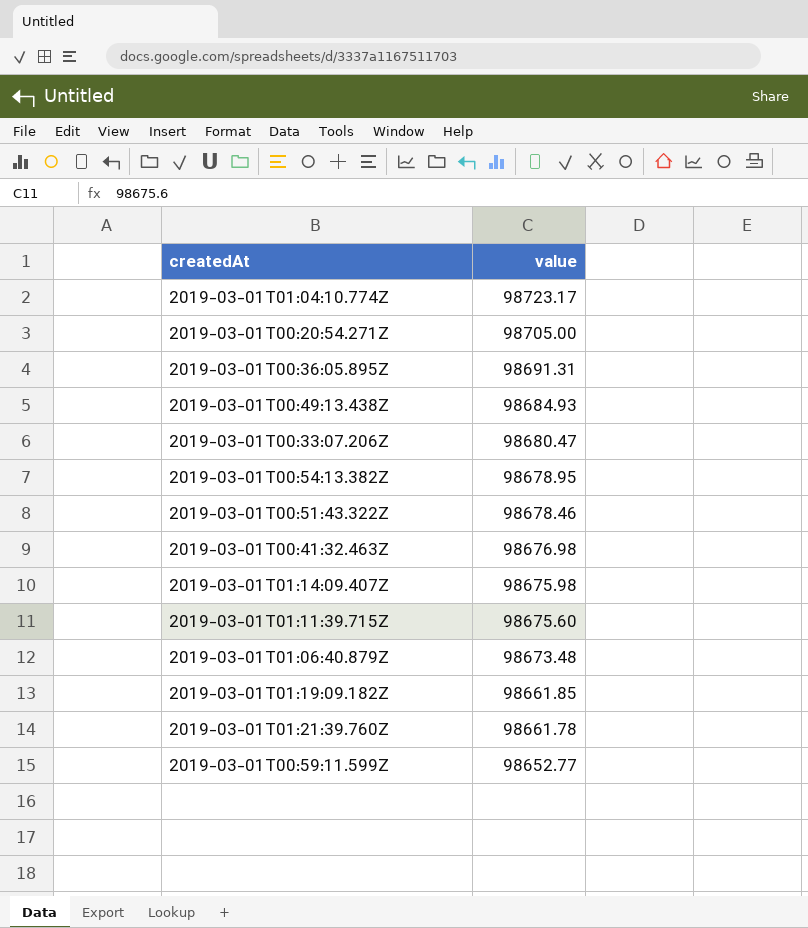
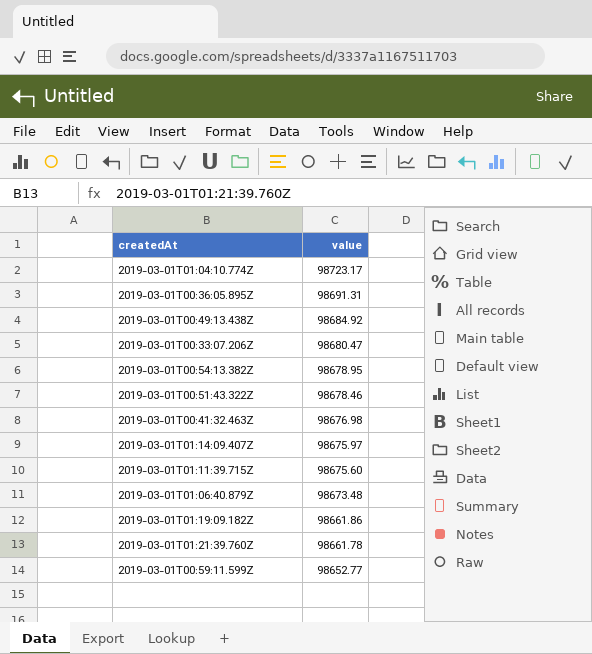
row 2019-03-01T00:20:54.271Z: 98705.00 -> none
2019-03-01T00:49:13.438Z | value: 98684.93 -> 98684.92
2019-03-01T01:14:09.407Z | value: 98675.98 -> 98675.97
2019-03-01T01:19:09.182Z | value: 98661.85 -> 98661.86

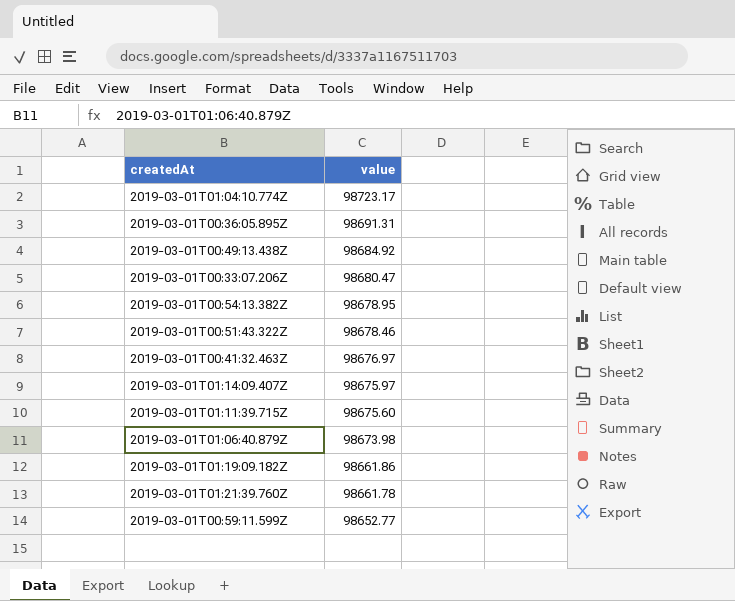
2019-03-01T00:41:32.463Z | value: 98676.98 -> 98676.97
2019-03-01T01:06:40.879Z | value: 98673.48 -> 98673.98

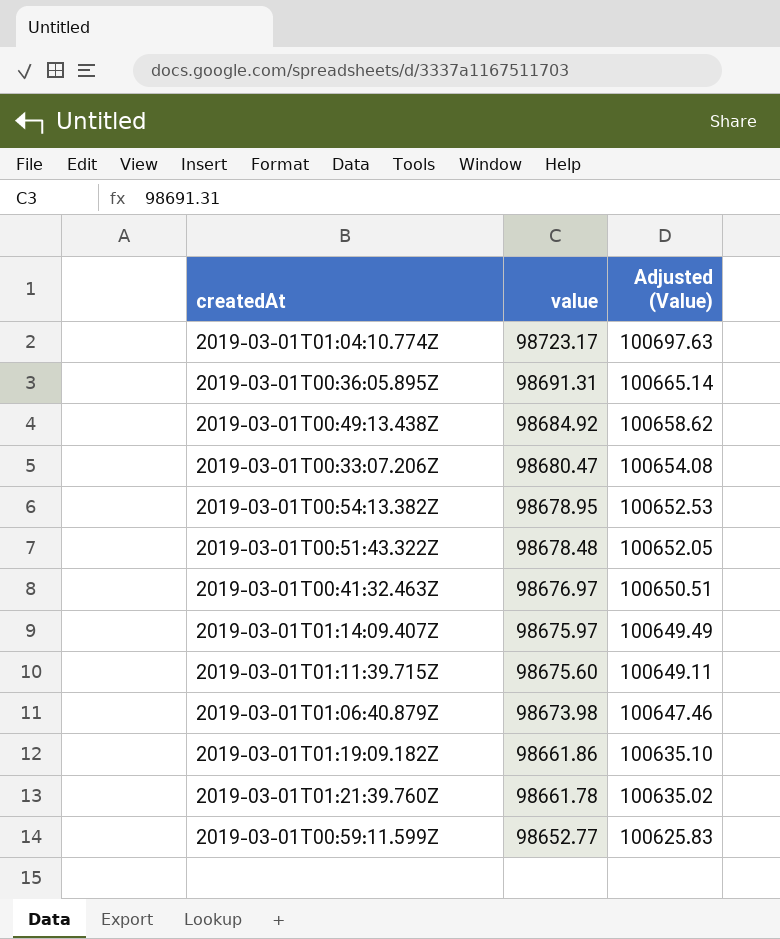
column Adjusted (Value) | formula: none -> [value] * 1.02
2019-03-01T00:51:43.322Z | value: 98678.46 -> 98678.48

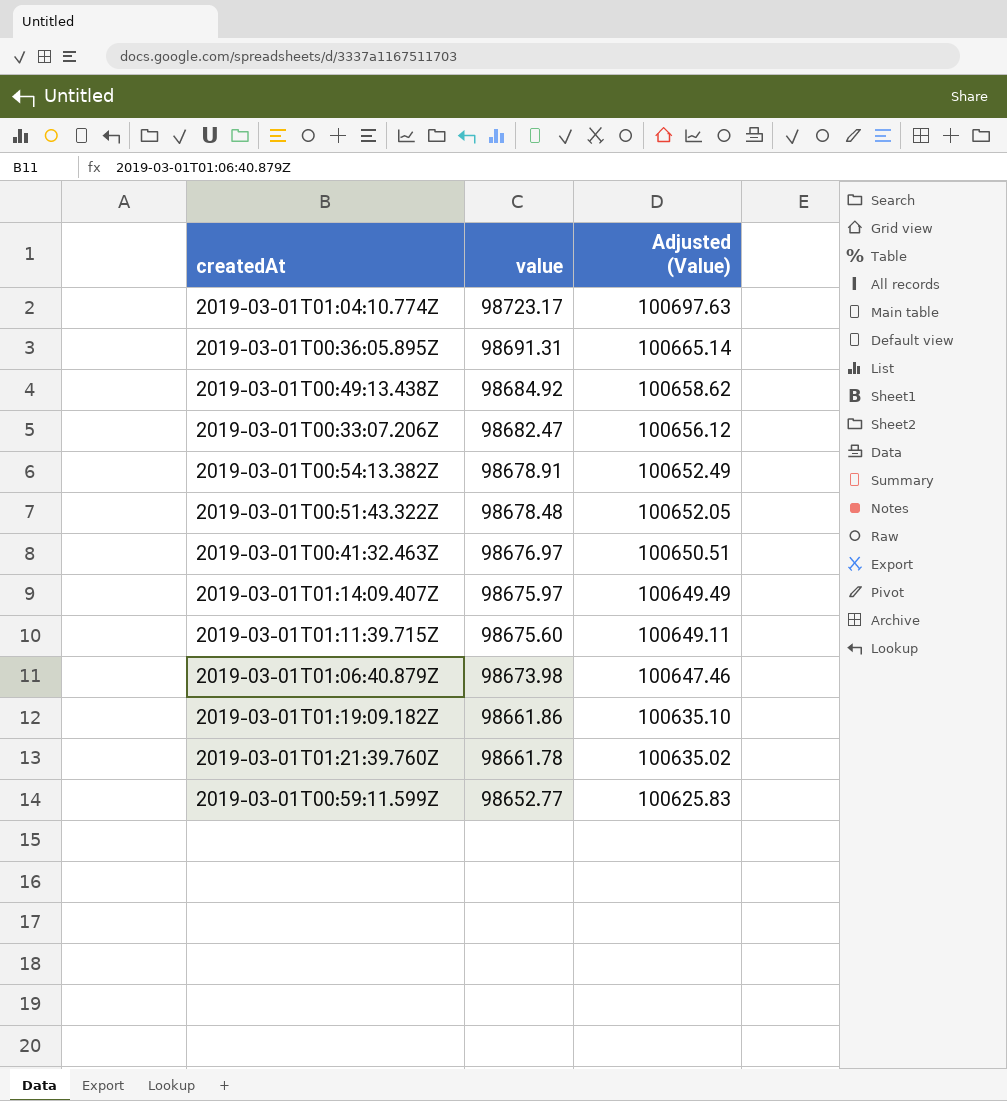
2019-03-01T00:33:07.206Z | value: 98680.47 -> 98682.47
2019-03-01T00:33:07.206Z | Adjusted (Value): 100654.08 -> 100656.12
2019-03-01T00:54:13.382Z | value: 98678.95 -> 98678.91
2019-03-01T00:54:13.382Z | Adjusted (Value): 100652.53 -> 100652.49

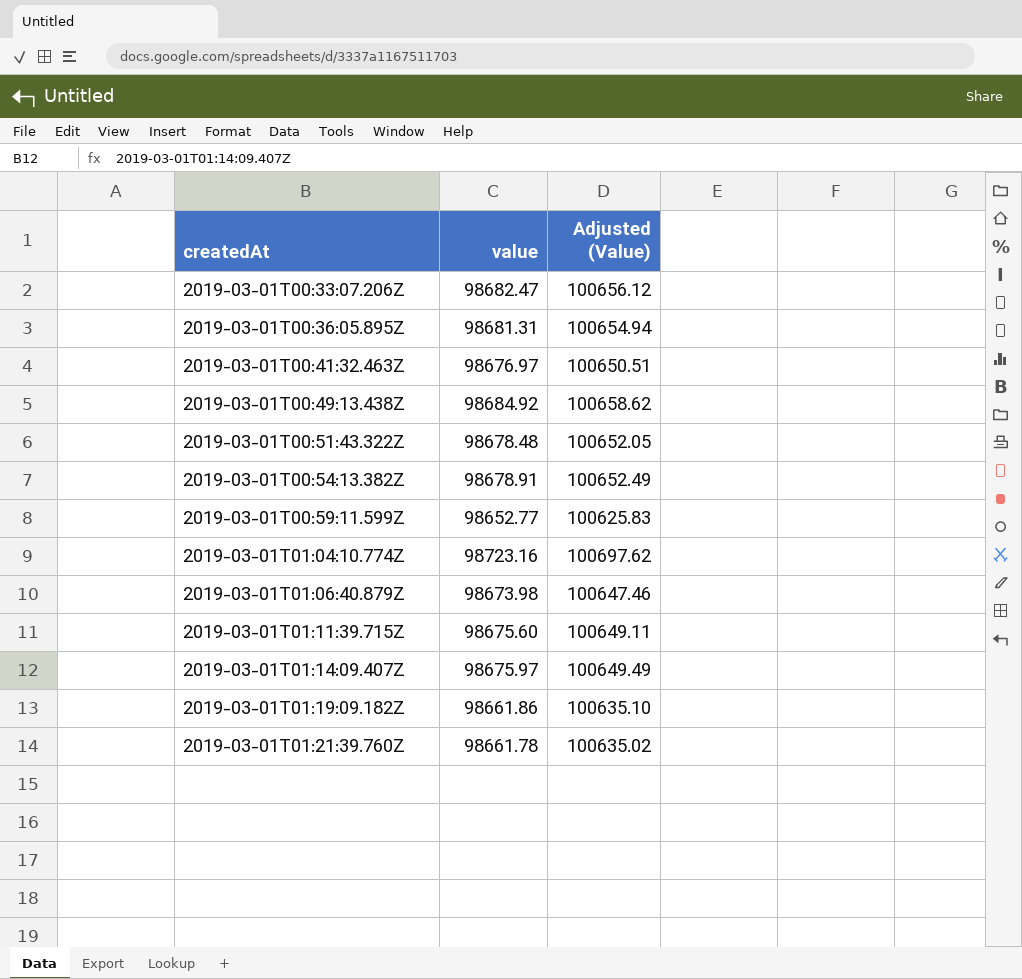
row order: value descending -> createdAt ascending
2019-03-01T00:36:05.895Z | value: 98691.31 -> 98681.31
2019-03-01T00:36:05.895Z | Adjusted (Value): 100665.14 -> 100654.94
2019-03-01T01:04:10.774Z | value: 98723.17 -> 98723.16
2019-03-01T01:04:10.774Z | Adjusted (Value): 100697.63 -> 100697.62

